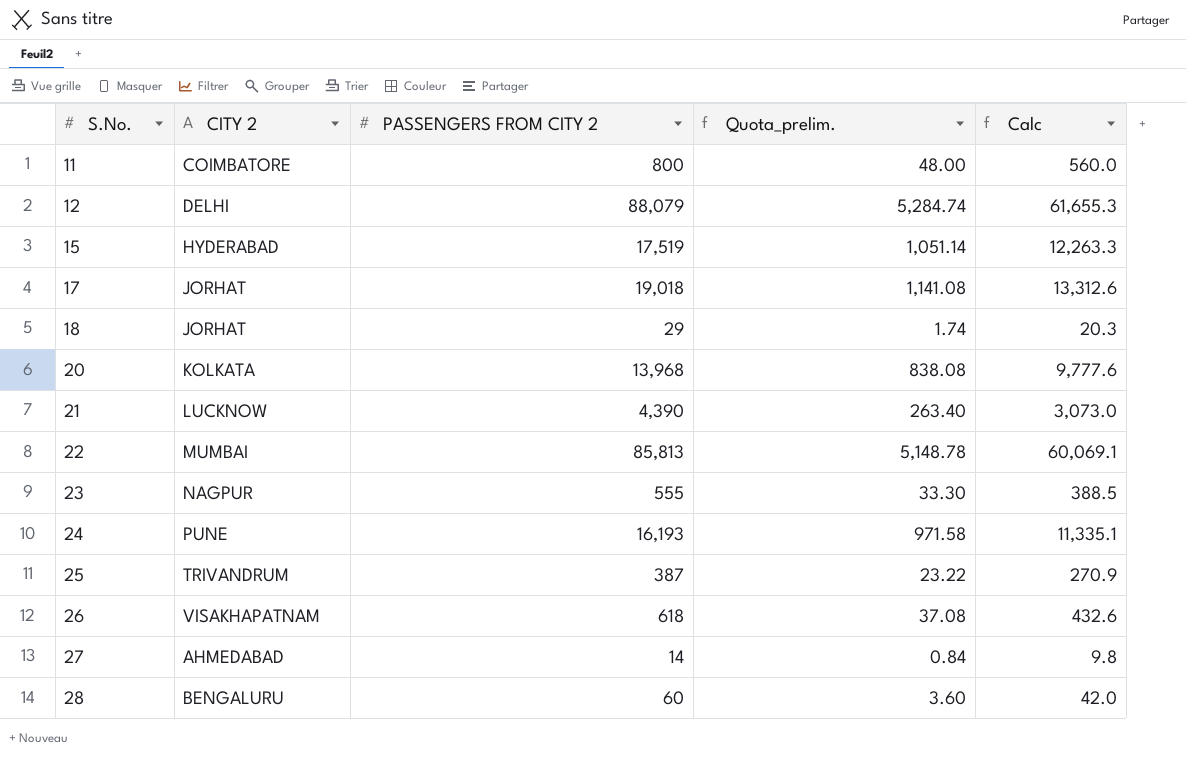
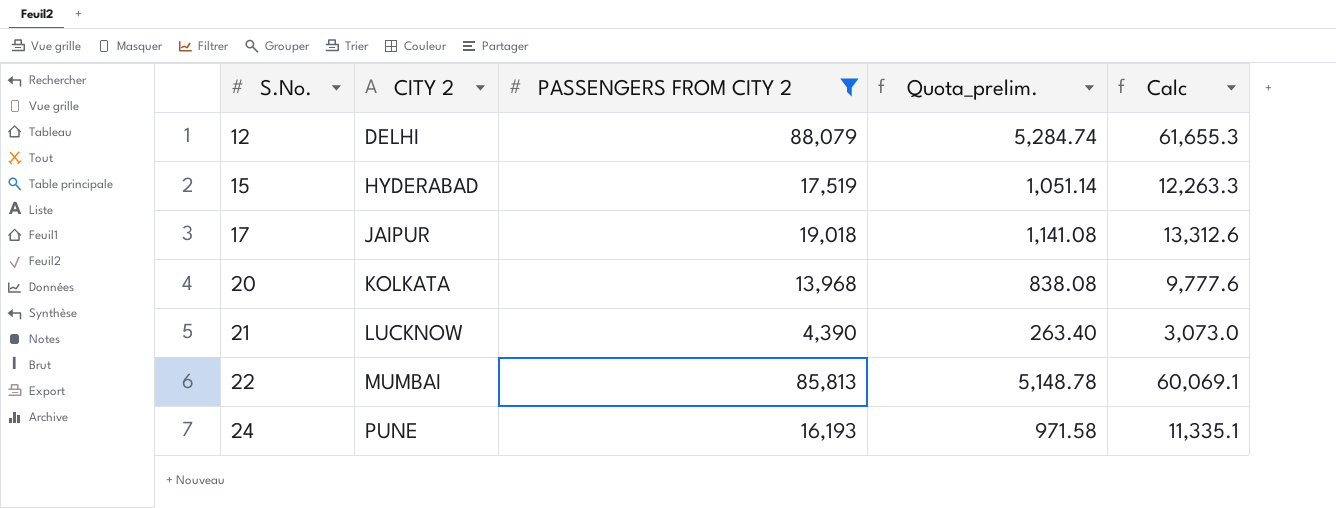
filter: none -> PASSENGERS FROM CITY 2 >= 4,390
17 | CITY 2: JORHAT -> JAIPUR

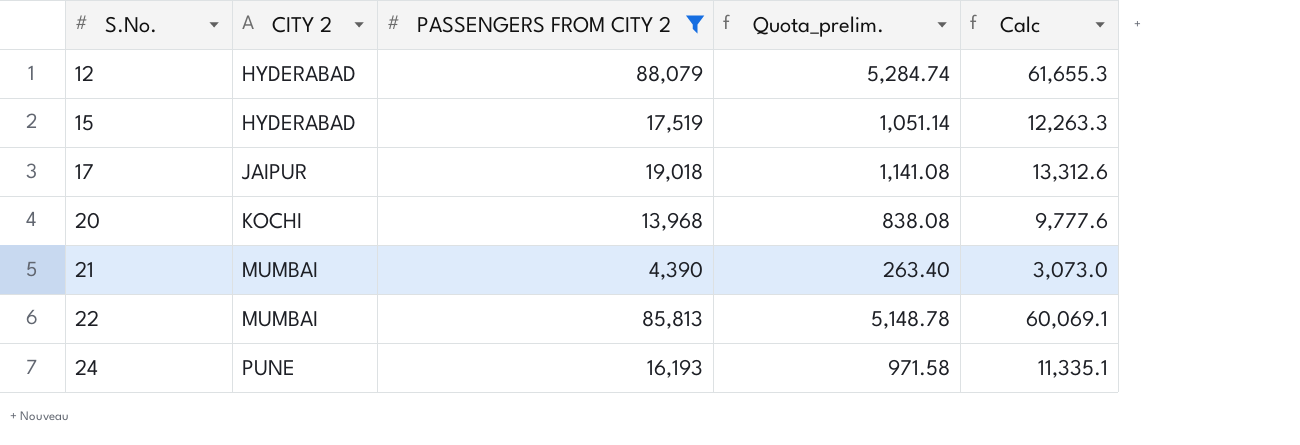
12 | CITY 2: DELHI -> HYDERABAD
20 | CITY 2: KOLKATA -> KOCHI
21 | CITY 2: LUCKNOW -> MUMBAI

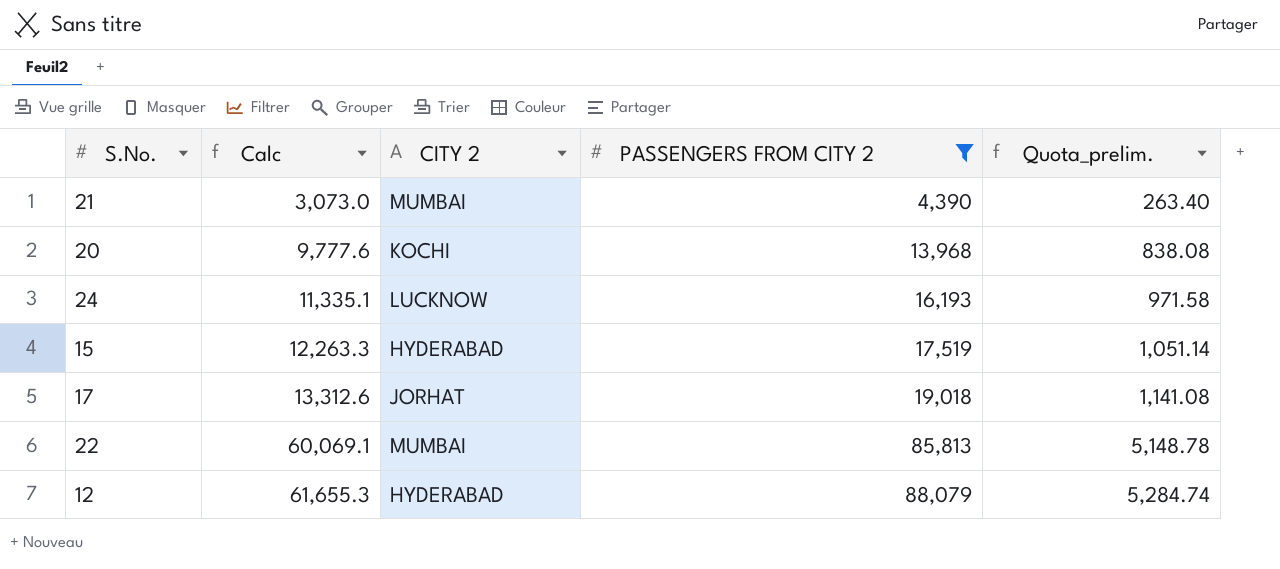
row order: S.No. ascending -> Calc ascending
column Calc | position: 5 -> 2
24 | CITY 2: PUNE -> LUCKNOW
17 | CITY 2: JAIPUR -> JORHAT

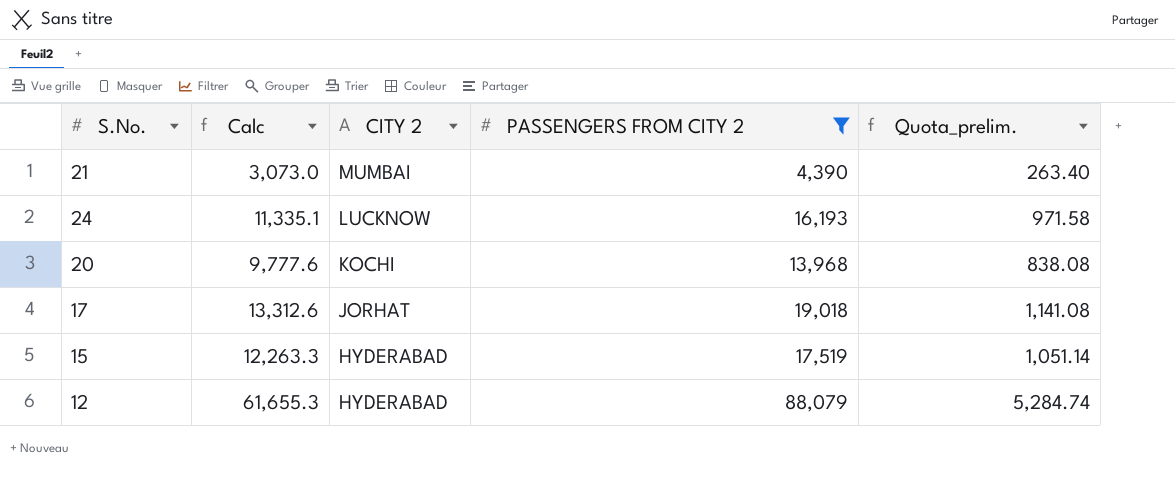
row order: Calc ascending -> CITY 2 descending
row 22: 60,069.1 | MUMBAI | 85,813 | 5,148.78 -> none

